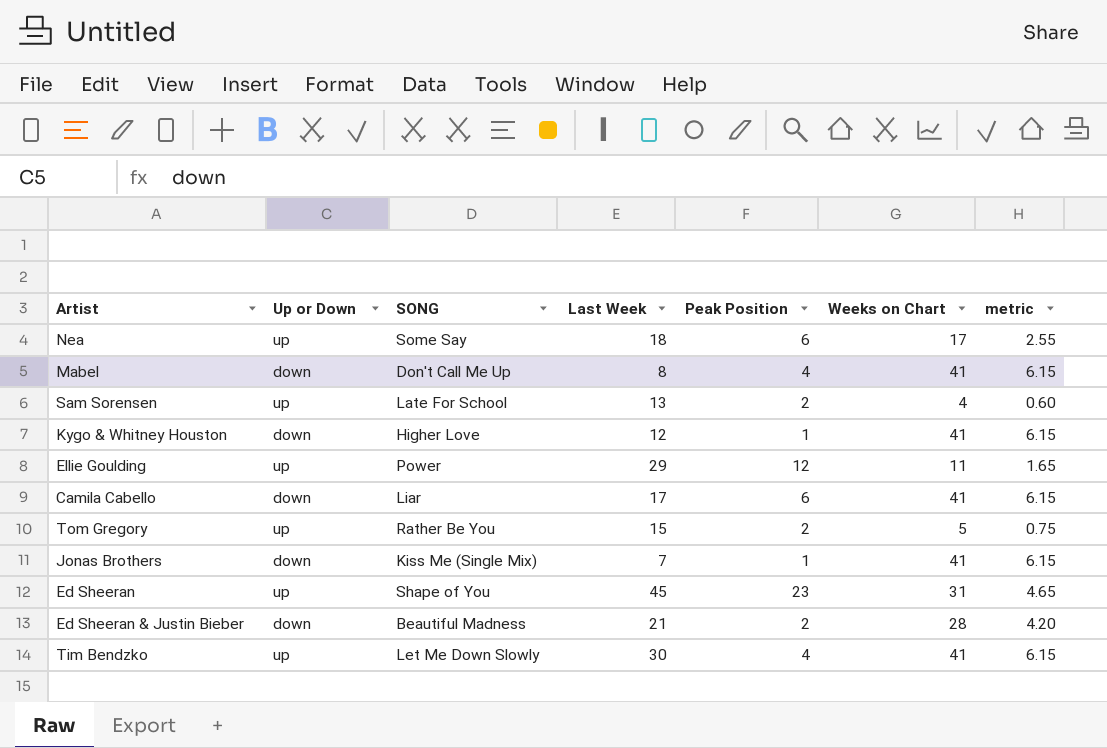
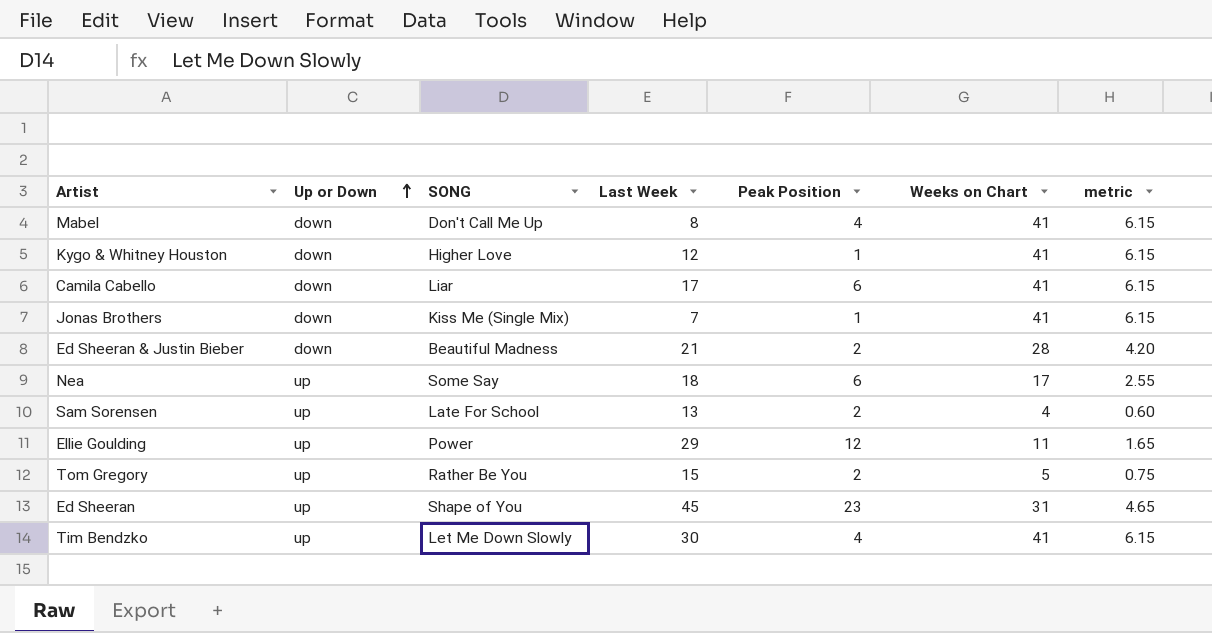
row order: none -> Up or Down ascending

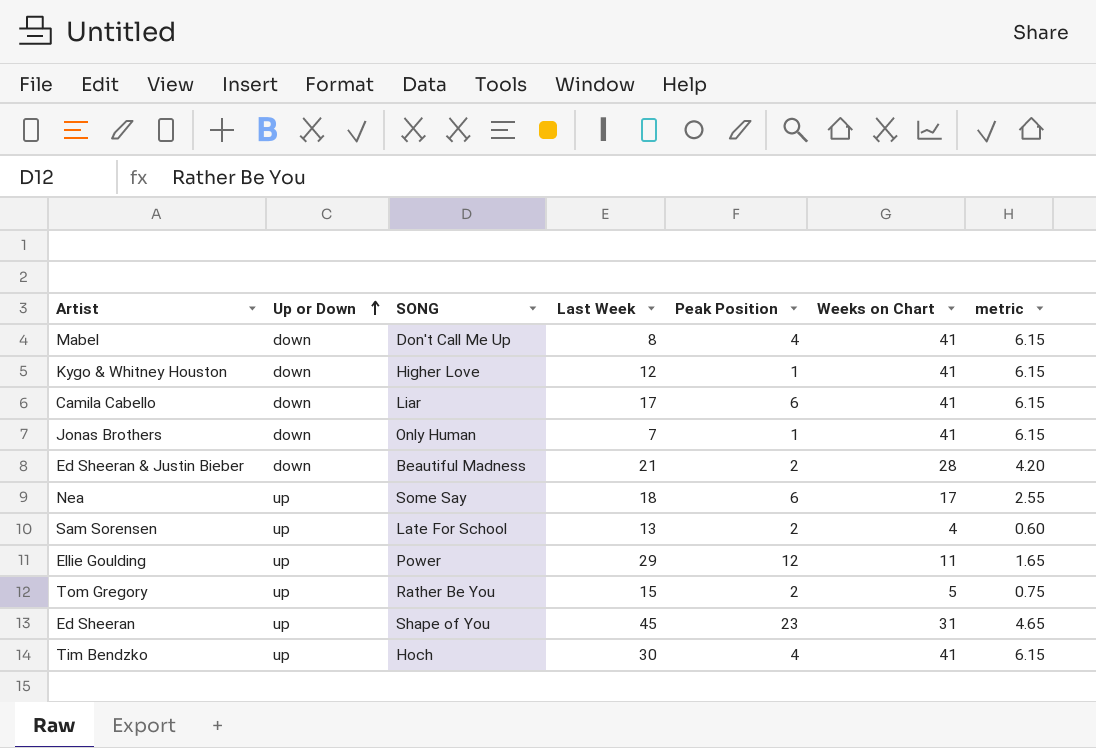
Jonas Brothers | SONG: Kiss Me (Single Mix) -> Only Human
Tim Bendzko | SONG: Let Me Down Slowly -> Hoch

